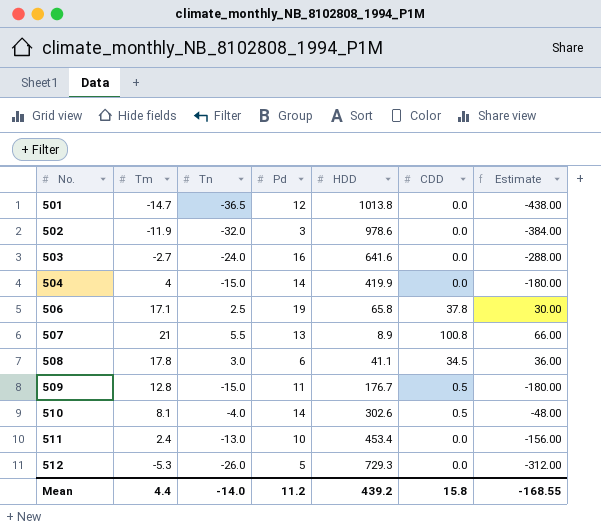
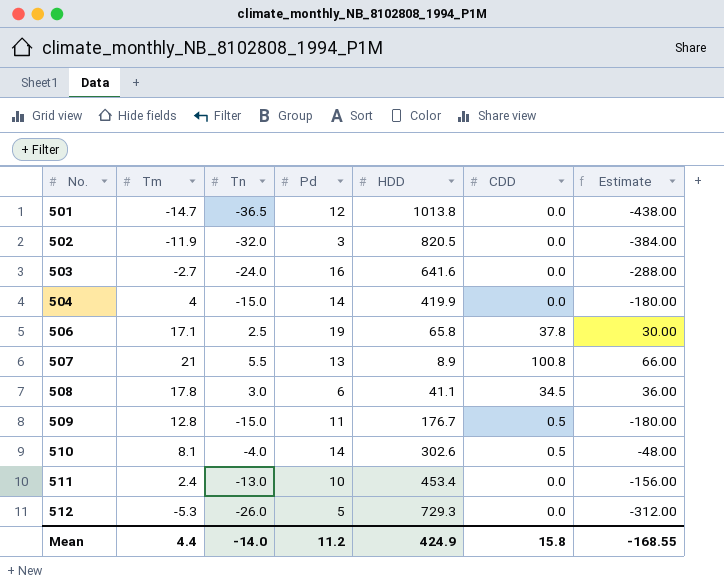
502 | HDD: 978.6 -> 820.5
Mean | HDD: 439.2 -> 424.9

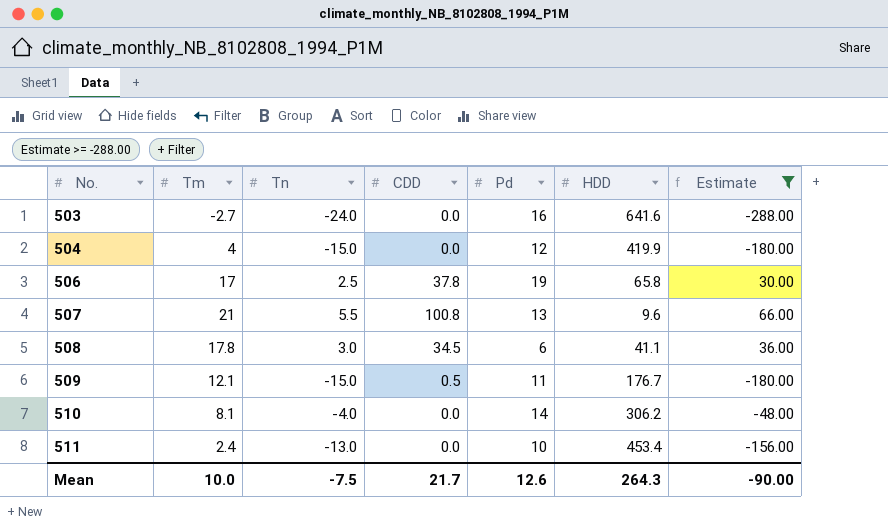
filter: none -> Estimate >= -288.00
column CDD | position: 6 -> 4
504 | Pd: 14 -> 12
506 | Tm: 17.1 -> 17
507 | HDD: 8.9 -> 9.6
509 | Tm: 12.8 -> 12.1
510 | CDD: 0.5 -> 0.0
510 | HDD: 302.6 -> 306.2
Mean | Tm: 4.4 -> 10.0
Mean | Tn: -14.0 -> -7.5
Mean | CDD: 15.8 -> 21.7
Mean | Pd: 11.2 -> 12.6
Mean | HDD: 424.9 -> 264.3
Mean | Estimate: -168.55 -> -90.00

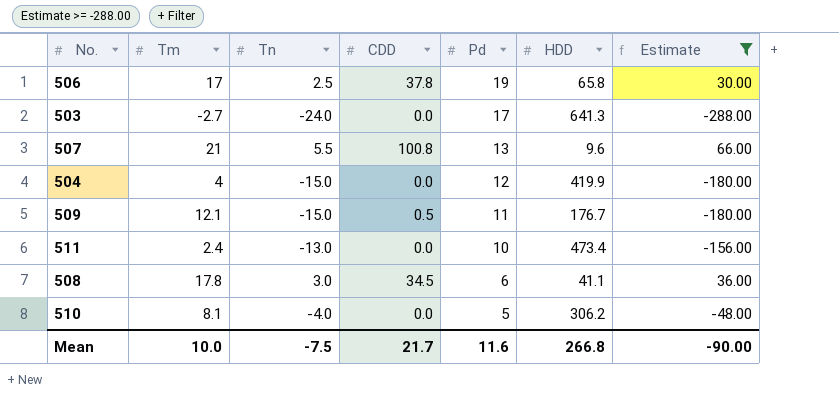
row order: No. ascending -> Pd descending
503 | Pd: 16 -> 17
503 | HDD: 641.6 -> 641.3
511 | HDD: 453.4 -> 473.4
510 | Pd: 14 -> 5
Mean | Pd: 12.6 -> 11.6
Mean | HDD: 264.3 -> 266.8

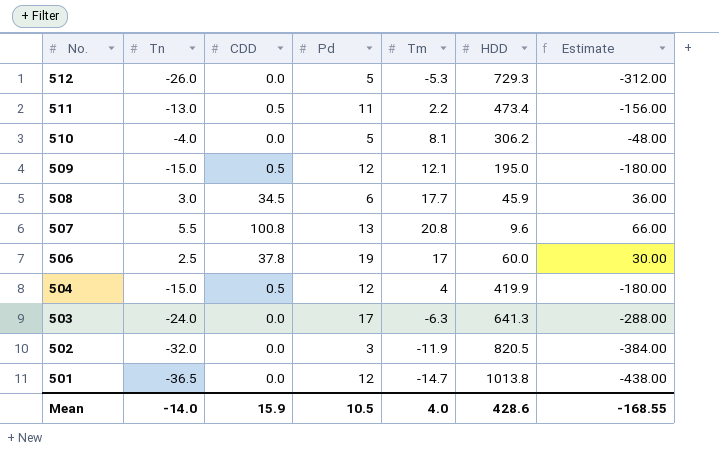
filter: Estimate >= -288.00 -> none
row order: Pd descending -> No. descending
column Tm | position: 2 -> 5
511 | CDD: 0.0 -> 0.5
511 | Pd: 10 -> 11
511 | Tm: 2.4 -> 2.2
509 | Pd: 11 -> 12
509 | HDD: 176.7 -> 195.0
508 | Tm: 17.8 -> 17.7
508 | HDD: 41.1 -> 45.9
507 | Tm: 21 -> 20.8
506 | HDD: 65.8 -> 60.0
504 | CDD: 0.0 -> 0.5
503 | Tm: -2.7 -> -6.3
Mean | Tn: -7.5 -> -14.0
Mean | CDD: 21.7 -> 15.9
Mean | Pd: 11.6 -> 10.5
Mean | Tm: 10.0 -> 4.0
Mean | HDD: 266.8 -> 428.6
Mean | Estimate: -90.00 -> -168.55

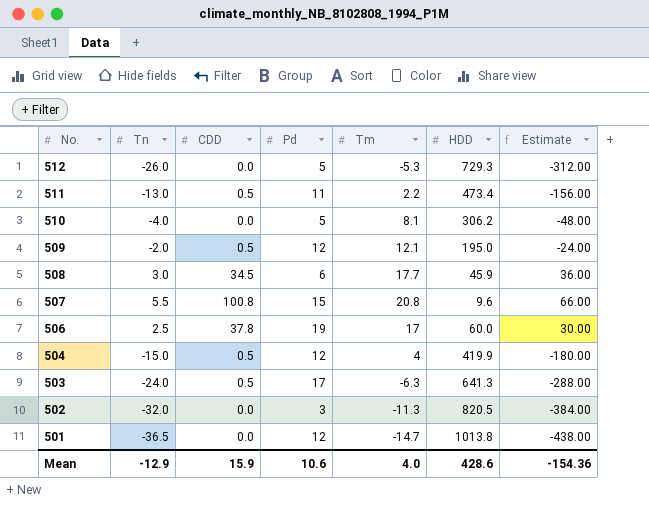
509 | Tn: -15.0 -> -2.0
509 | Estimate: -180.00 -> -24.00
507 | Pd: 13 -> 15
503 | CDD: 0.0 -> 0.5
502 | Tm: -11.9 -> -11.3
Mean | Tn: -14.0 -> -12.9
Mean | Pd: 10.5 -> 10.6
Mean | Estimate: -168.55 -> -154.36

